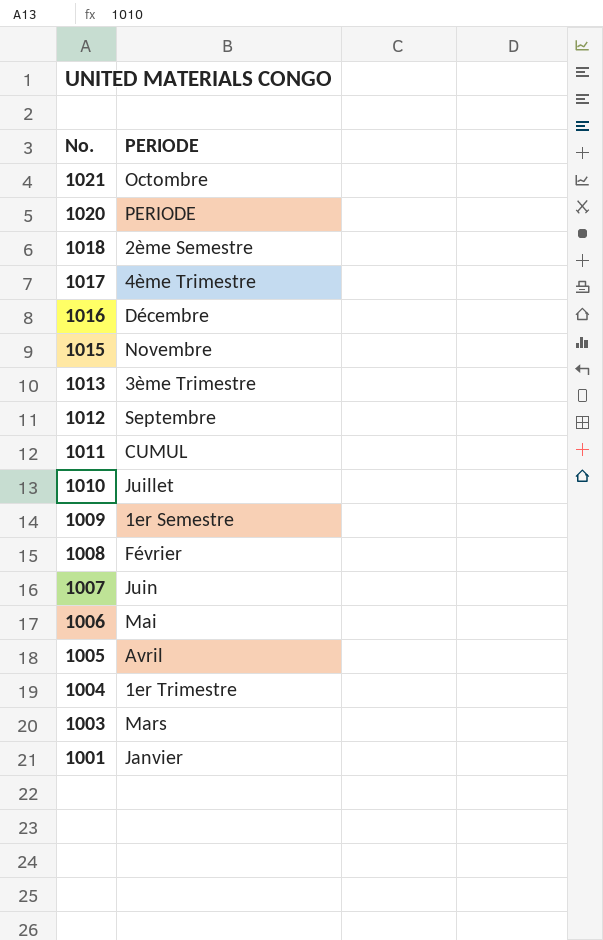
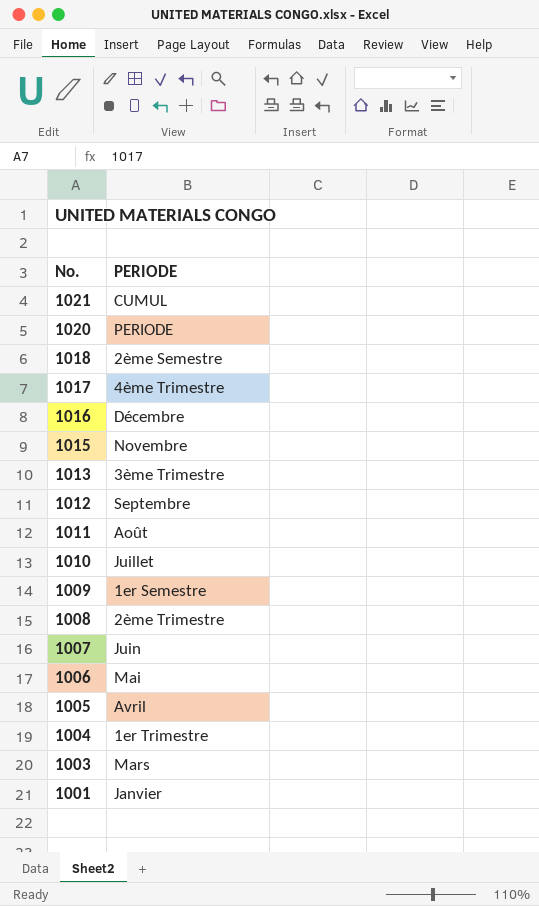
1021 | PERIODE: Octombre -> CUMUL
1011 | PERIODE: CUMUL -> Août
1008 | PERIODE: Février -> 2ème Trimestre

